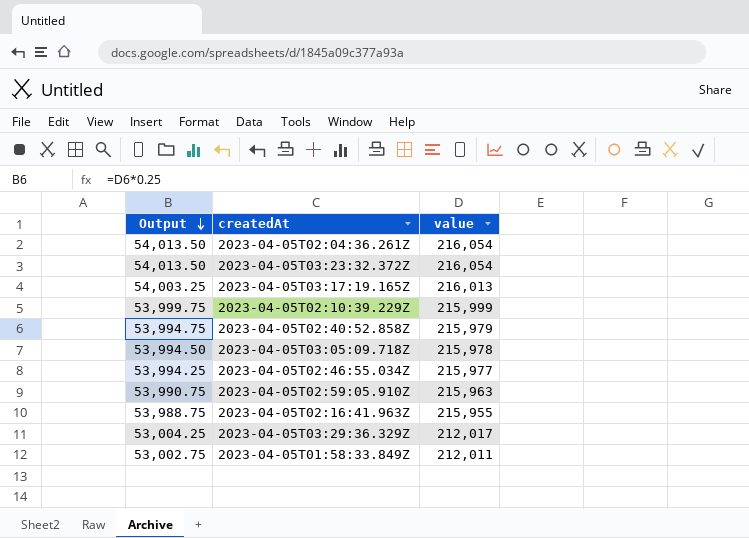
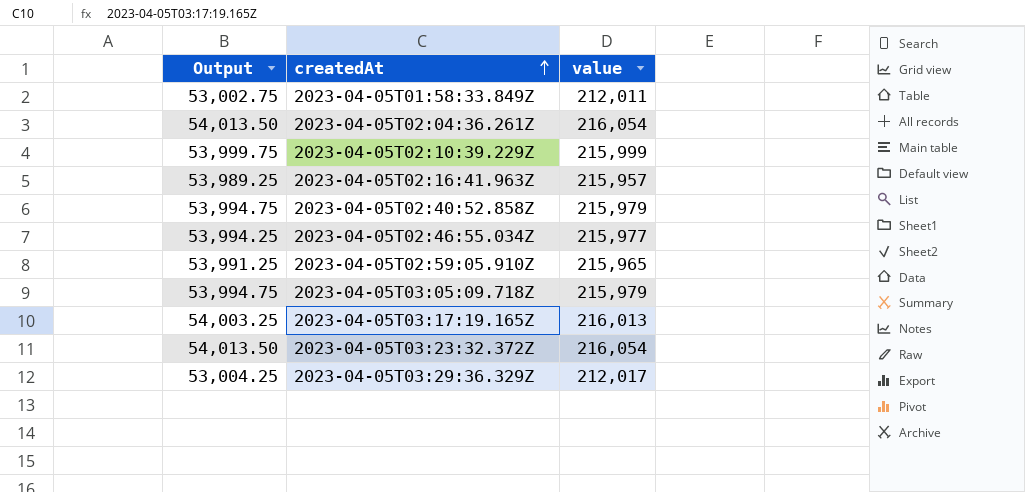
row order: Output descending -> createdAt ascending
2023-04-05T02:16:41.963Z | Output: 53,988.75 -> 53,989.25
2023-04-05T02:16:41.963Z | value: 215,955 -> 215,957
2023-04-05T02:59:05.910Z | Output: 53,990.75 -> 53,991.25
2023-04-05T02:59:05.910Z | value: 215,963 -> 215,965
2023-04-05T03:05:09.718Z | Output: 53,994.50 -> 53,994.75
2023-04-05T03:05:09.718Z | value: 215,978 -> 215,979

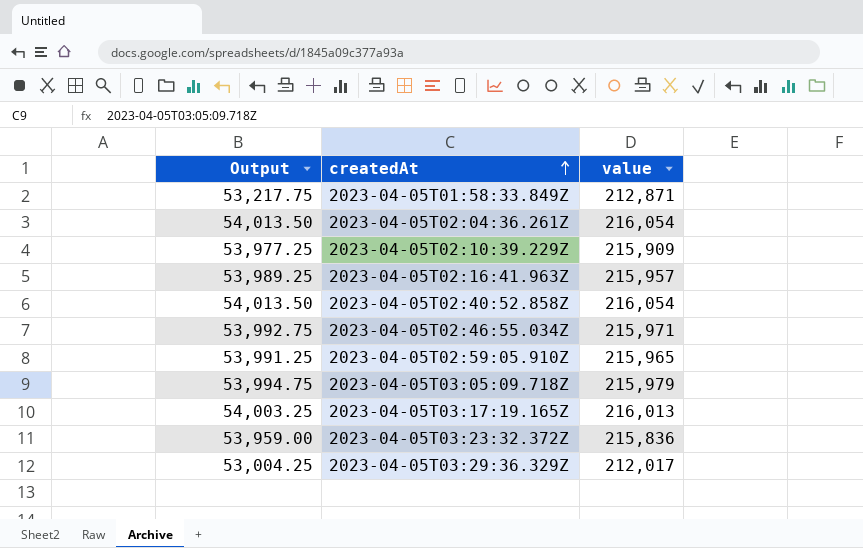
2023-04-05T01:58:33.849Z | Output: 53,002.75 -> 53,217.75
2023-04-05T01:58:33.849Z | value: 212,011 -> 212,871
2023-04-05T02:10:39.229Z | Output: 53,999.75 -> 53,977.25
2023-04-05T02:10:39.229Z | value: 215,999 -> 215,909
2023-04-05T02:40:52.858Z | Output: 53,994.75 -> 54,013.50
2023-04-05T02:40:52.858Z | value: 215,979 -> 216,054
2023-04-05T02:46:55.034Z | Output: 53,994.25 -> 53,992.75
2023-04-05T02:46:55.034Z | value: 215,977 -> 215,971
2023-04-05T03:23:32.372Z | Output: 54,013.50 -> 53,959.00
2023-04-05T03:23:32.372Z | value: 216,054 -> 215,836

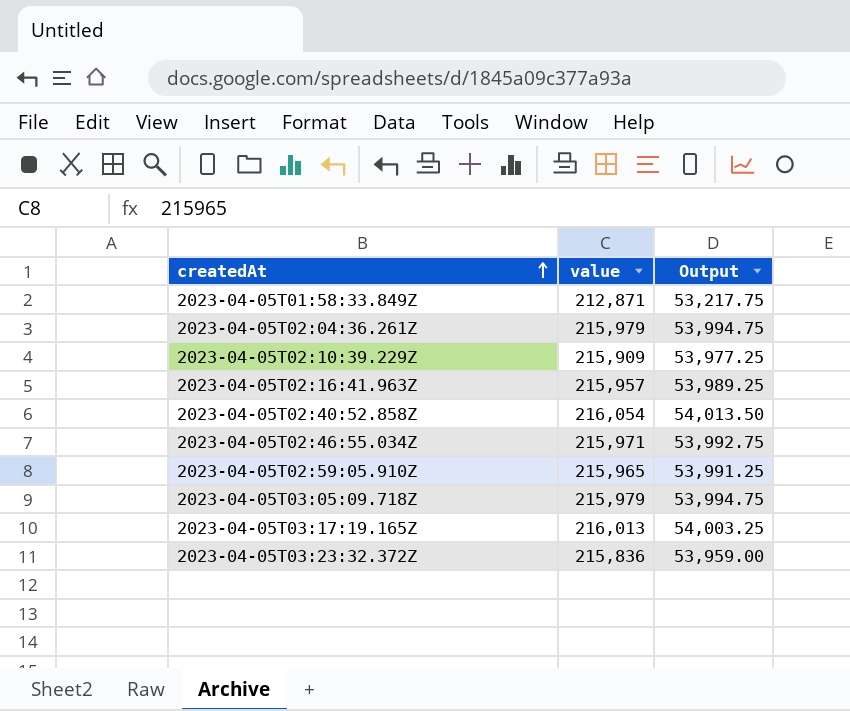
column Output | position: 1 -> 3
row 2023-04-05T03:29:36.329Z: 53,004.25 | 212,017 -> none
2023-04-05T02:04:36.261Z | value: 216,054 -> 215,979
2023-04-05T02:04:36.261Z | Output: 54,013.50 -> 53,994.75

